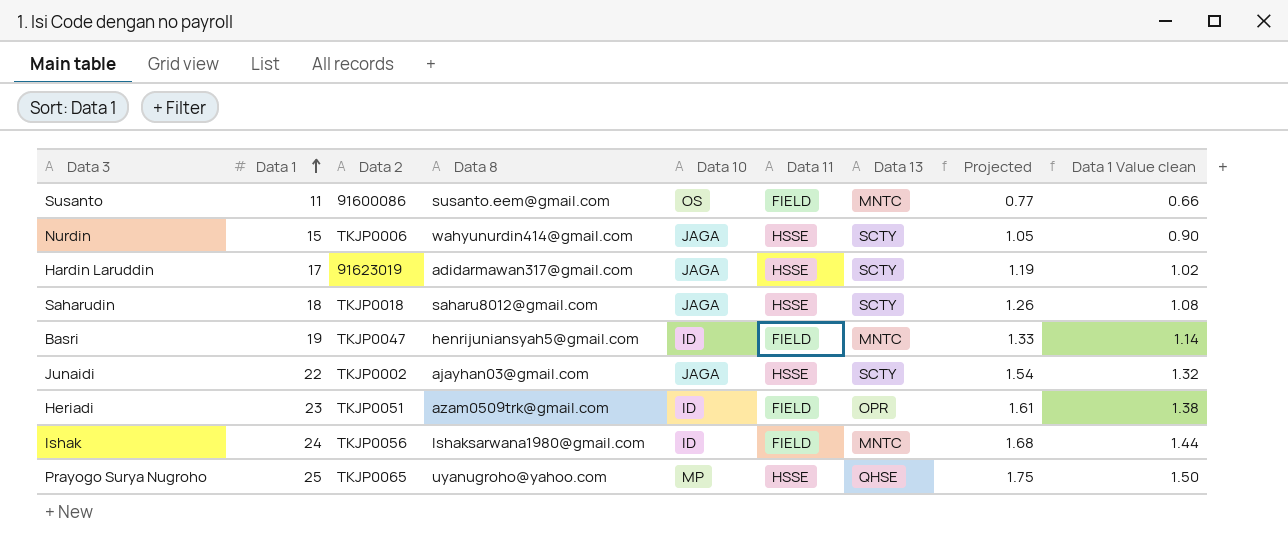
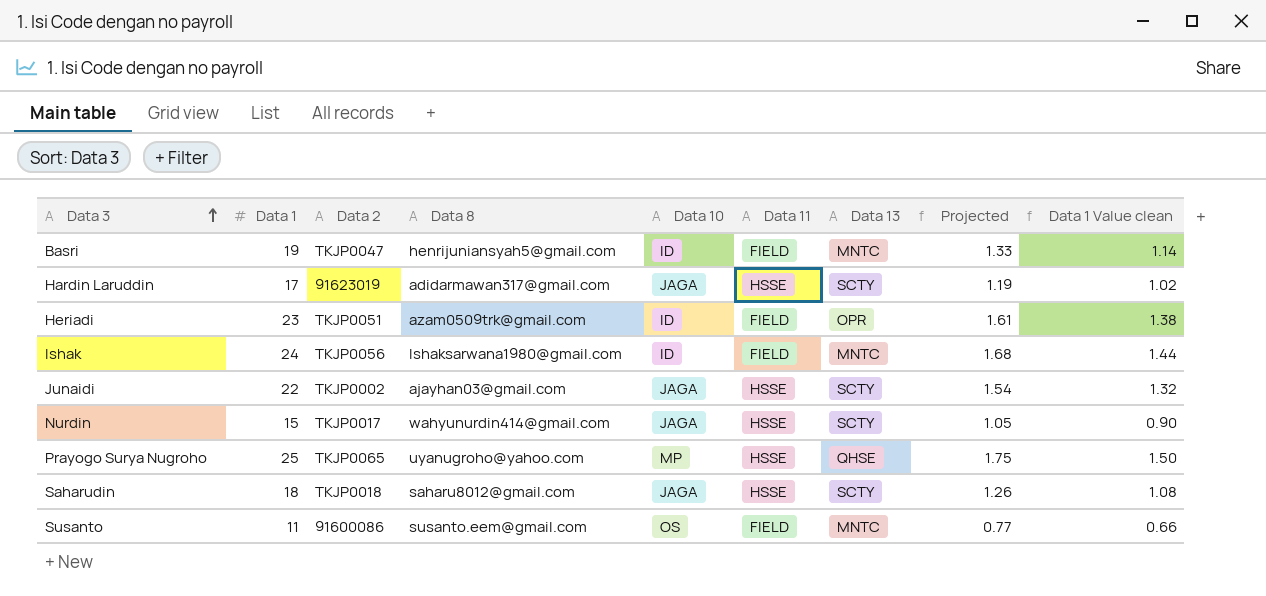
row order: Data 1 ascending -> Data 3 ascending
Nurdin | Data 2: TKJP0006 -> TKJP0017

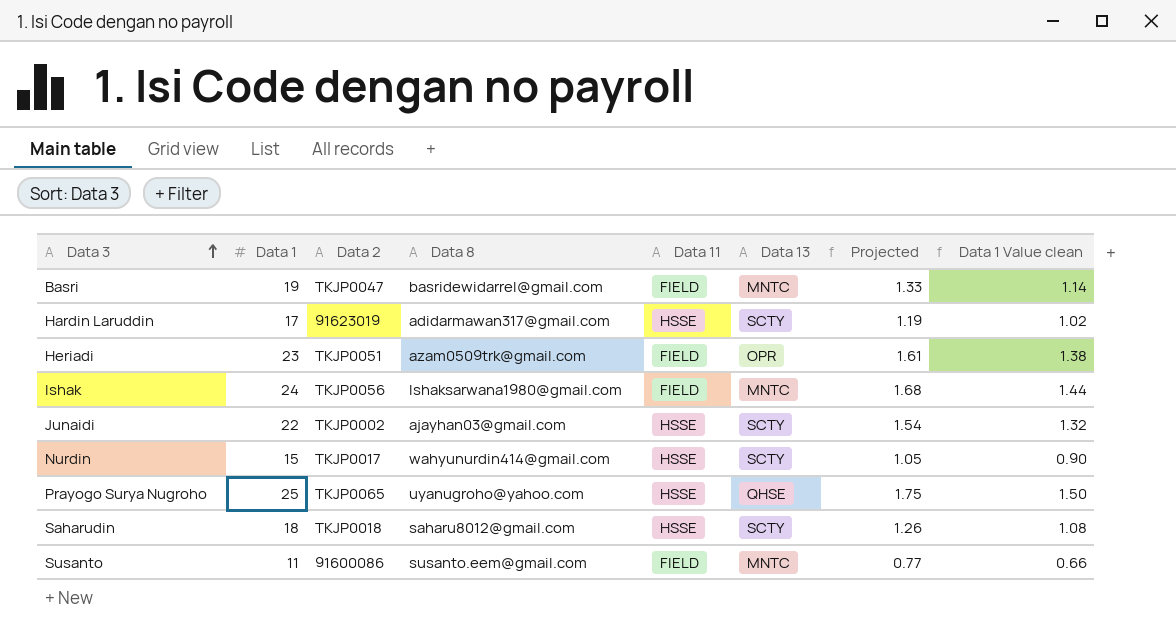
column Data 10 | position: 5 -> none
Basri | Data 8: henrijuniansyah5@gmail.com -> basridewidarrel@gmail.com

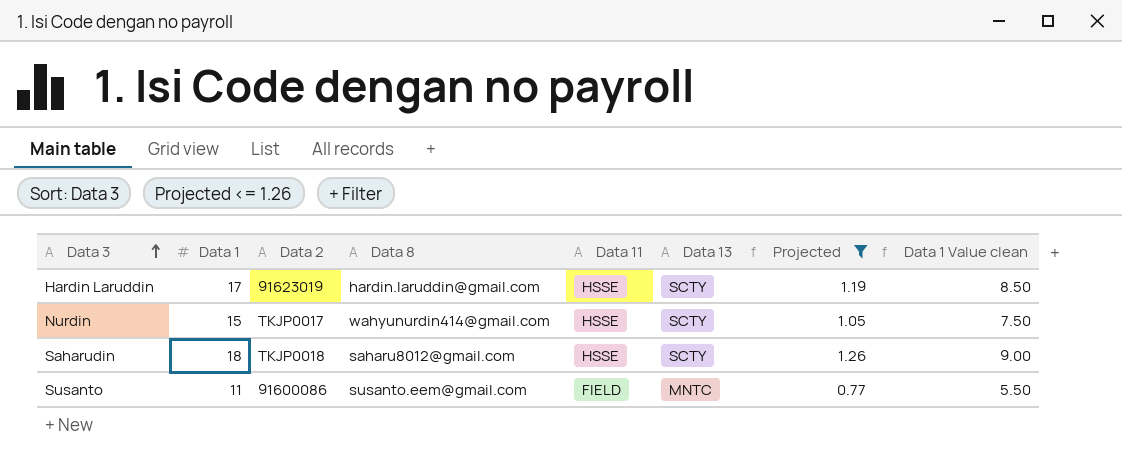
filter: none -> Projected <= 1.26
column Data 1 Value clean | formula: [Data 1] * 0.06 -> [Data 1] * 0.5
Hardin Laruddin | Data 8: adidarmawan317@gmail.com -> hardin.laruddin@gmail.com

